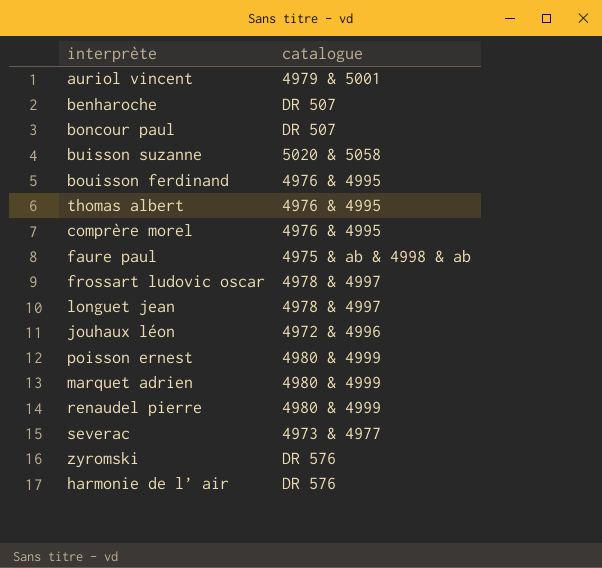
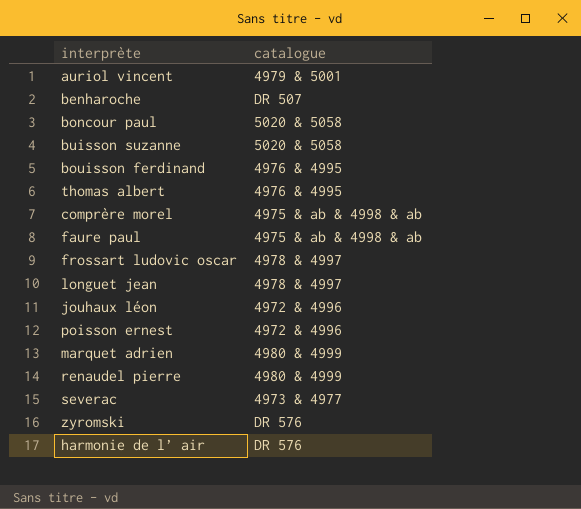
boncour paul | catalogue: DR 507 -> 5020 & 5058
comprère morel | catalogue: 4976 & 4995 -> 4975 & ab & 4998 & ab
poisson ernest | catalogue: 4980 & 4999 -> 4972 & 4996

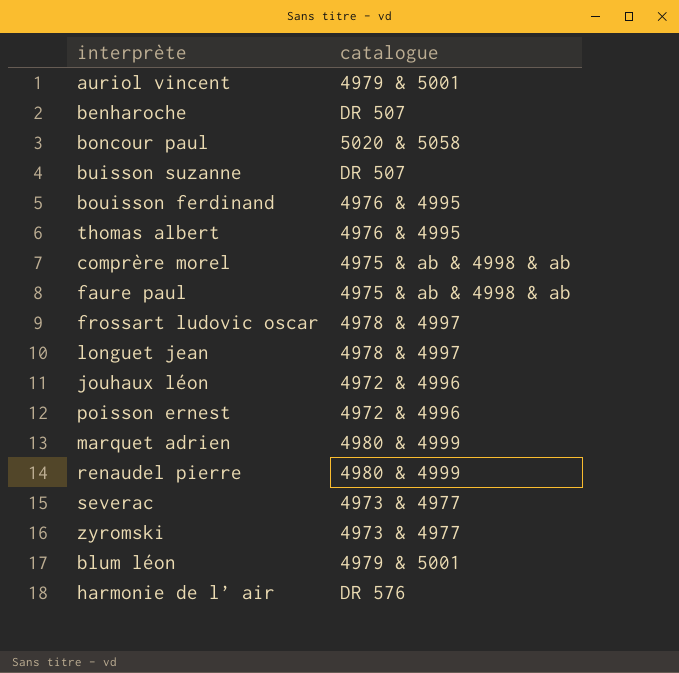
buisson suzanne | catalogue: 5020 & 5058 -> DR 507
zyromski | catalogue: DR 576 -> 4973 & 4977
row blum léon: none -> 4979 & 5001

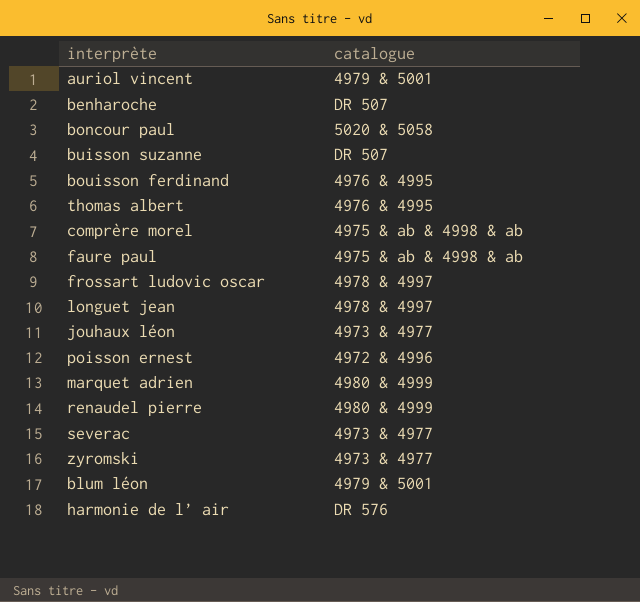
jouhaux léon | catalogue: 4972 & 4996 -> 4973 & 4977

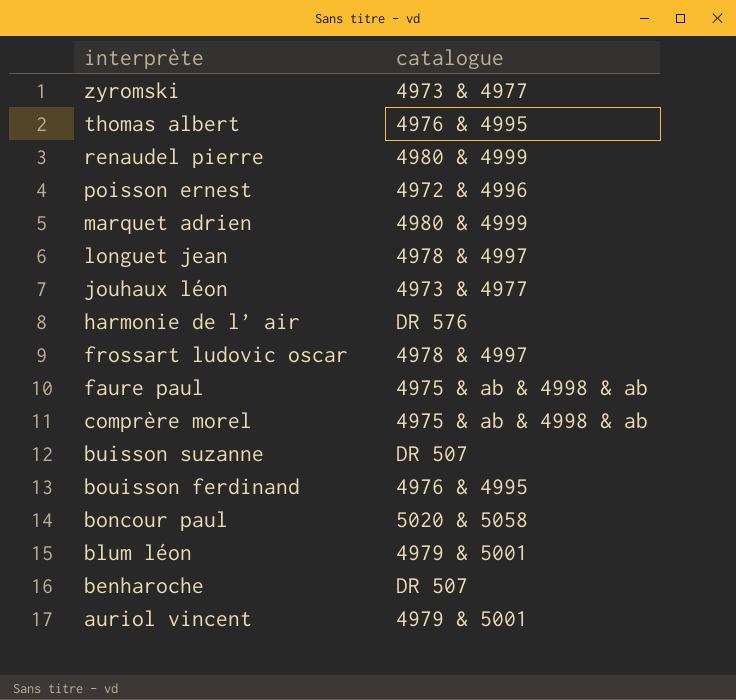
row order: none -> interprète descending
row severac: 4973 & 4977 -> none

